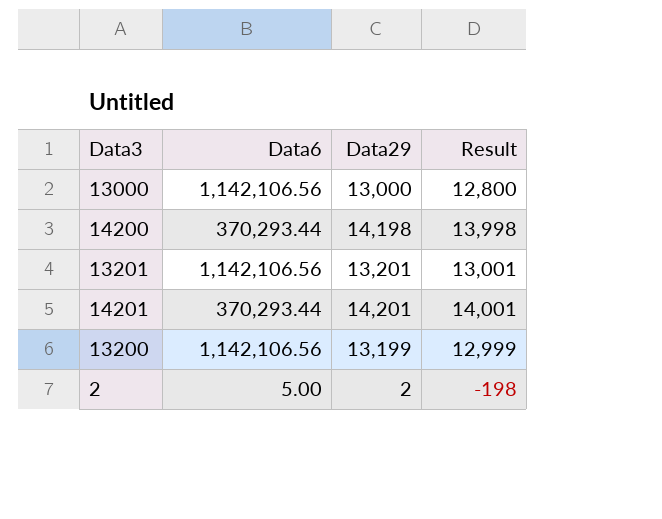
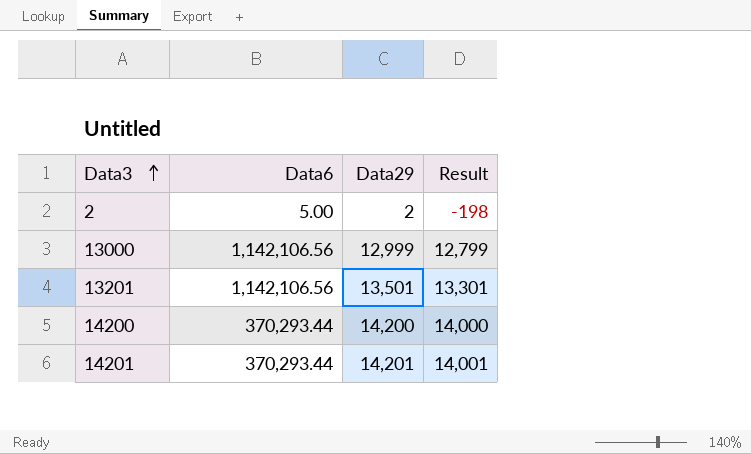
row order: none -> Data3 ascending
row 13200: 1,142,106.56 | 13,199 | 12,999 -> none
13000 | Data29: 13,000 -> 12,999
13000 | Result: 12,800 -> 12,799
13201 | Data29: 13,201 -> 13,501
13201 | Result: 13,001 -> 13,301
14200 | Data29: 14,198 -> 14,200
14200 | Result: 13,998 -> 14,000

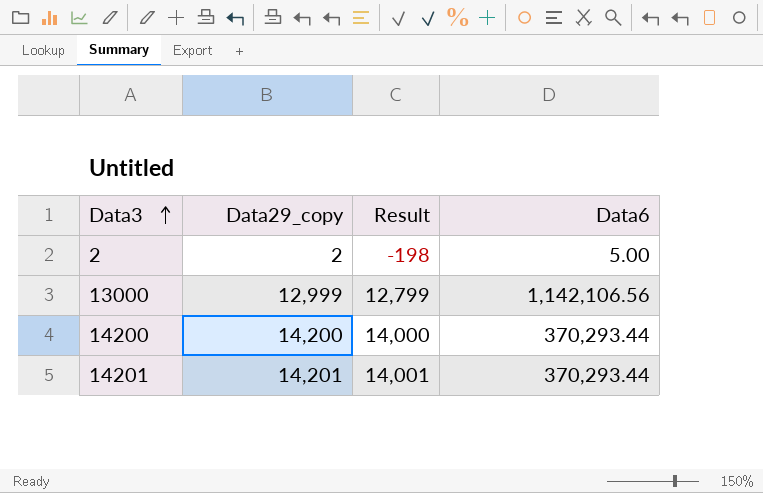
column name: Data29 -> Data29_copy
column Data6 | position: 2 -> 4
row 13201: 1,142,106.56 | 13,501 | 13,301 -> none

